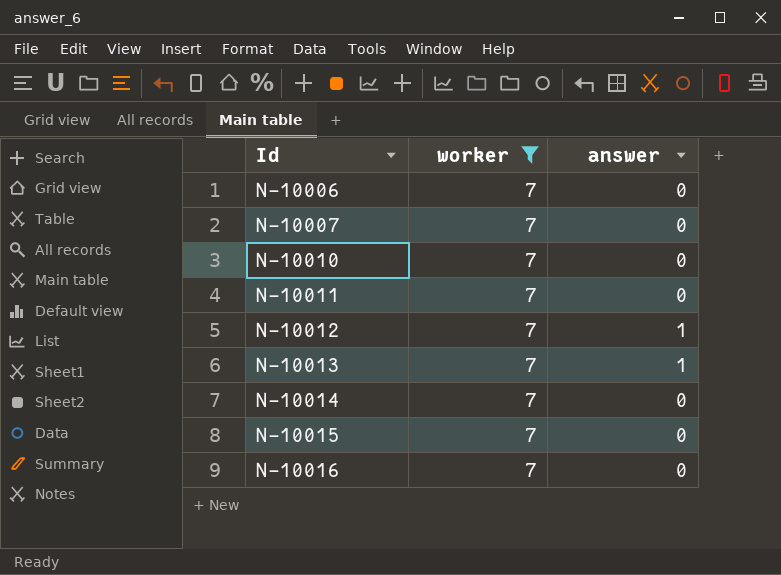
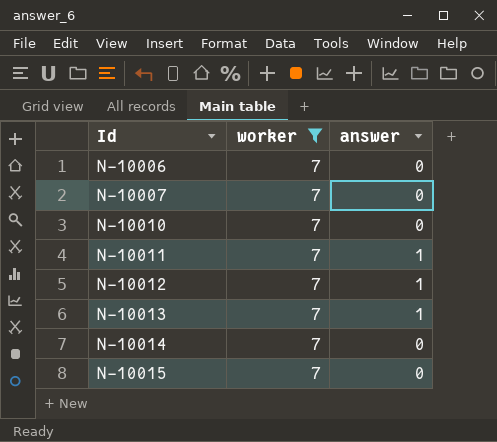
row N-10016: 7 | 0 -> none
N-10011 | answer: 0 -> 1

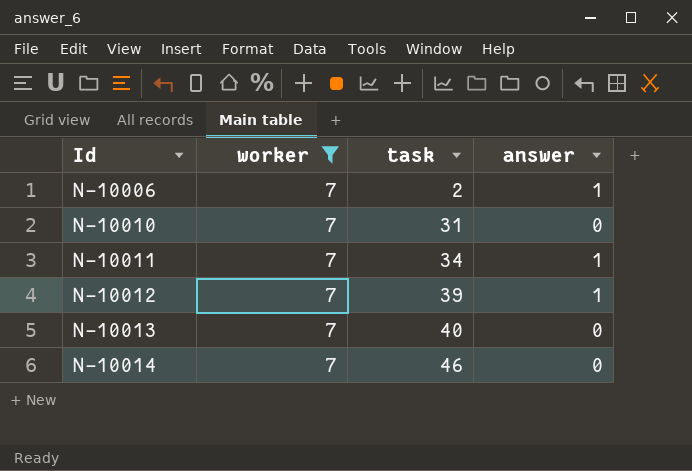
column task | position: none -> 3
row N-10007: 7 | 0 -> none
row N-10015: 7 | 0 -> none
N-10006 | answer: 0 -> 1
N-10013 | answer: 1 -> 0

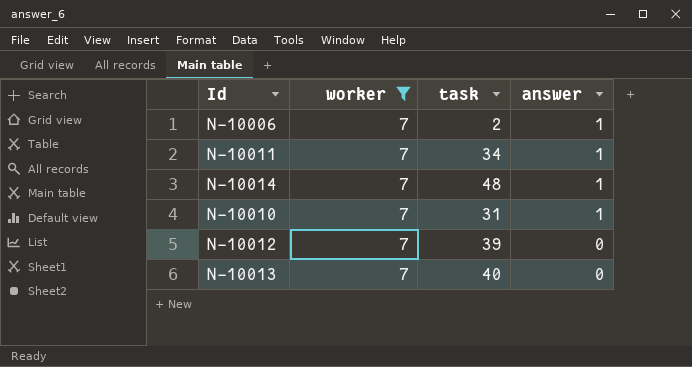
row order: Id ascending -> answer descending
N-10014 | task: 46 -> 48
N-10014 | answer: 0 -> 1
N-10010 | answer: 0 -> 1
N-10012 | answer: 1 -> 0

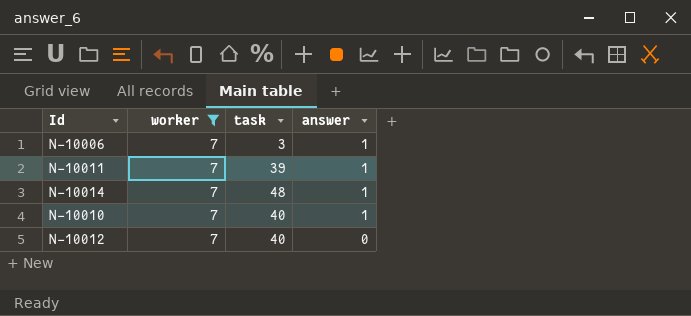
row N-10013: 7 | 40 | 0 -> none
N-10006 | task: 2 -> 3
N-10011 | task: 34 -> 39
N-10010 | task: 31 -> 40
N-10012 | task: 39 -> 40

